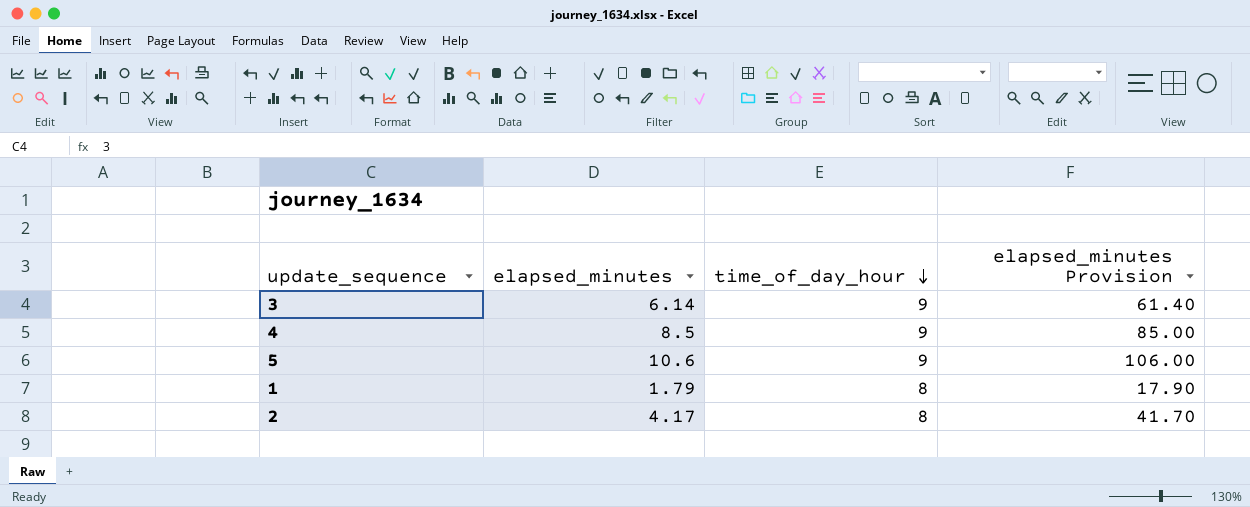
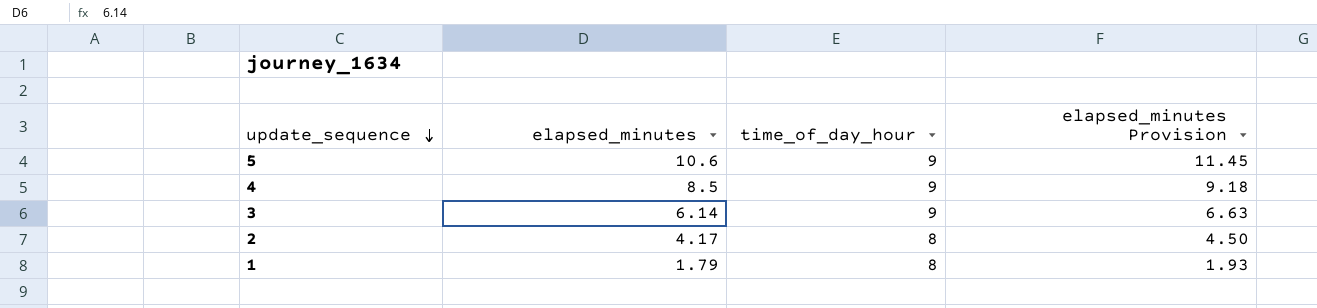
row order: time_of_day_hour descending -> update_sequence descending
column elapsed_minutes Provision | formula: [elapsed_minutes] * 10 -> [elapsed_minutes] * 1.08

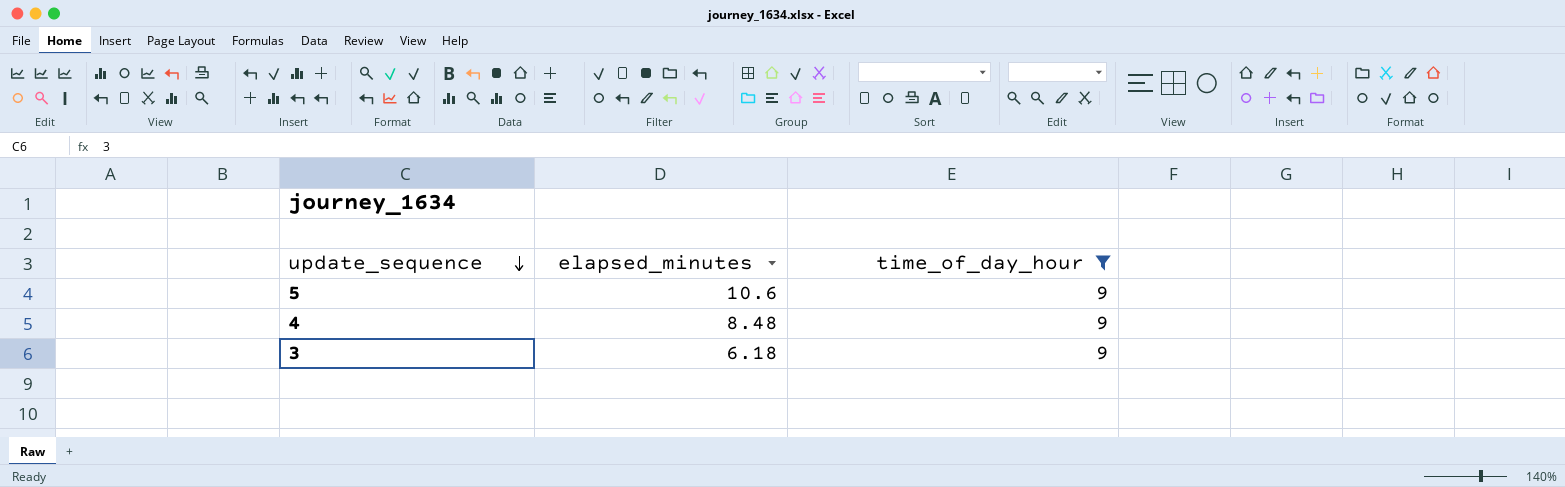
filter: none -> time_of_day_hour = 9
column elapsed_minutes Provision | formula: [elapsed_minutes] * 1.08 -> none
4 | elapsed_minutes: 8.5 -> 8.48
3 | elapsed_minutes: 6.14 -> 6.18

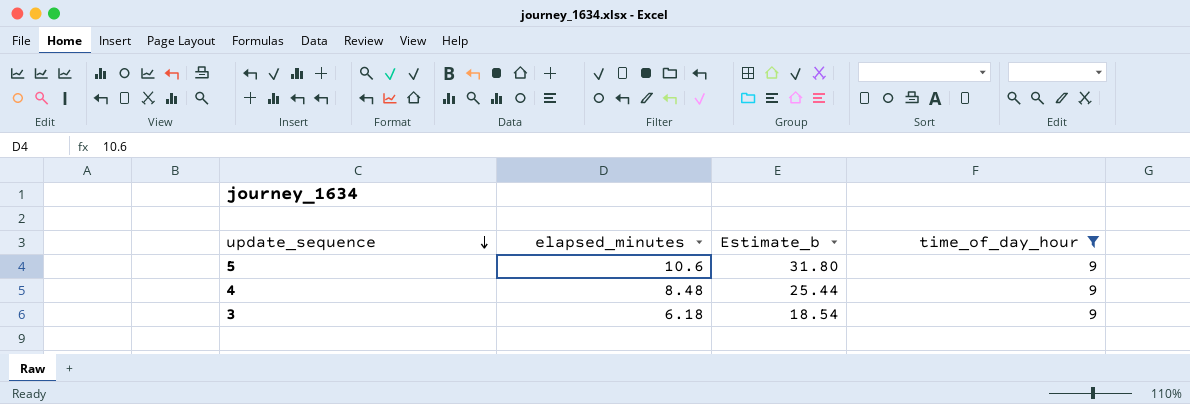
column Estimate_b | formula: none -> [elapsed_minutes] * 3

